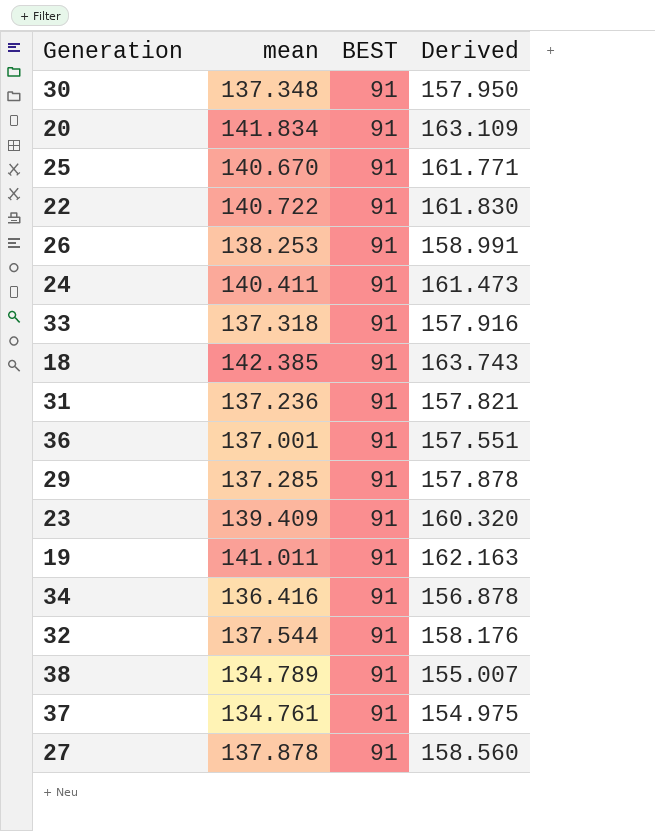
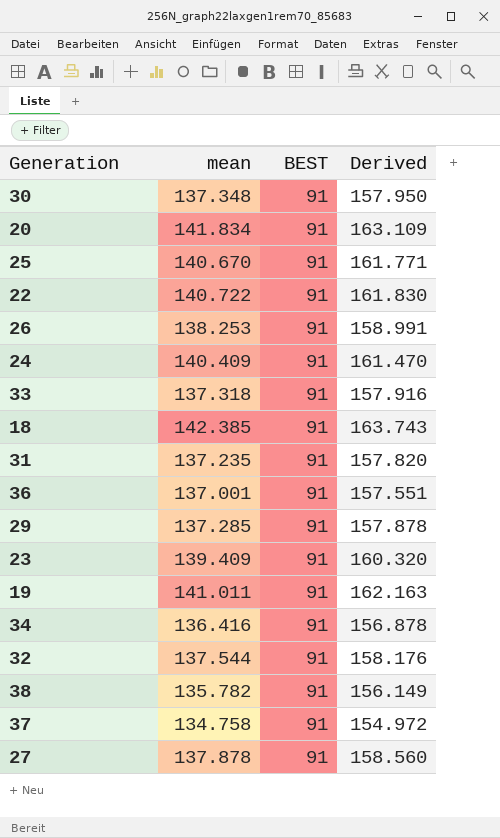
24 | mean: 140.411 -> 140.409
24 | Derived: 161.473 -> 161.470
31 | mean: 137.236 -> 137.235
31 | Derived: 157.821 -> 157.820
38 | mean: 134.789 -> 135.782
38 | Derived: 155.007 -> 156.149
37 | mean: 134.761 -> 134.758
37 | Derived: 154.975 -> 154.972

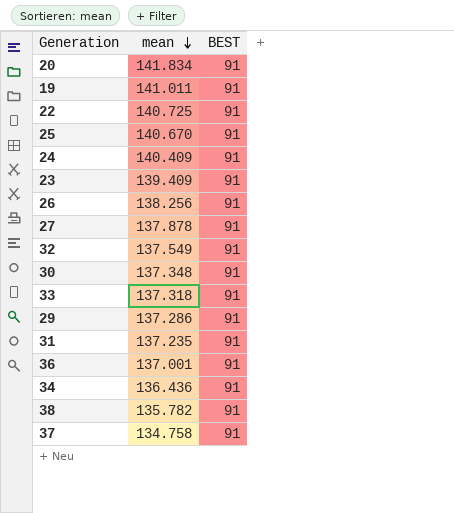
row order: none -> mean descending
column Derived | formula: [mean] * 1.15 -> none
row 18: 142.385 | 91 | 163.743 -> none
22 | mean: 140.722 -> 140.725
26 | mean: 138.253 -> 138.256
32 | mean: 137.544 -> 137.549
29 | mean: 137.285 -> 137.286
34 | mean: 136.416 -> 136.436

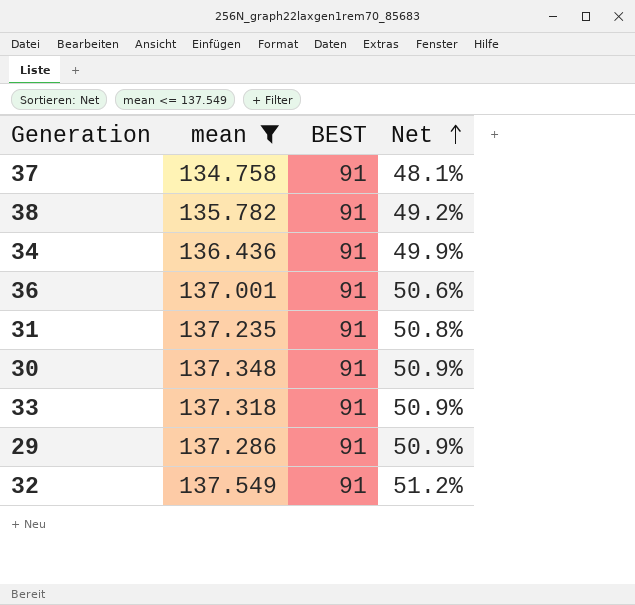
filter: none -> mean <= 137.549
row order: mean descending -> Net ascending
column Net | formula: none -> ([mean] - [BEST]) / [BEST]

